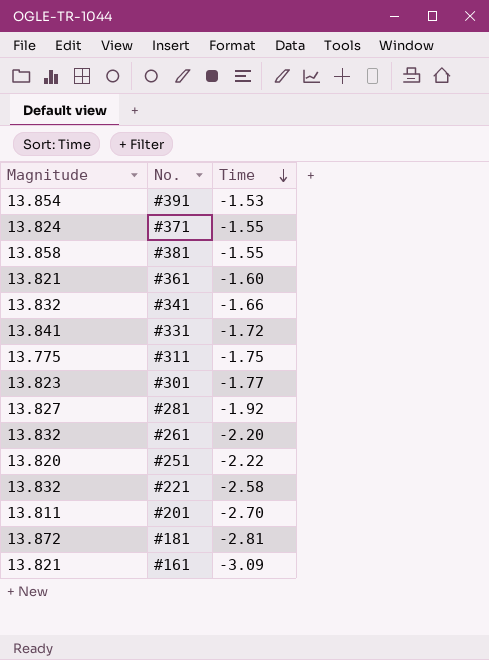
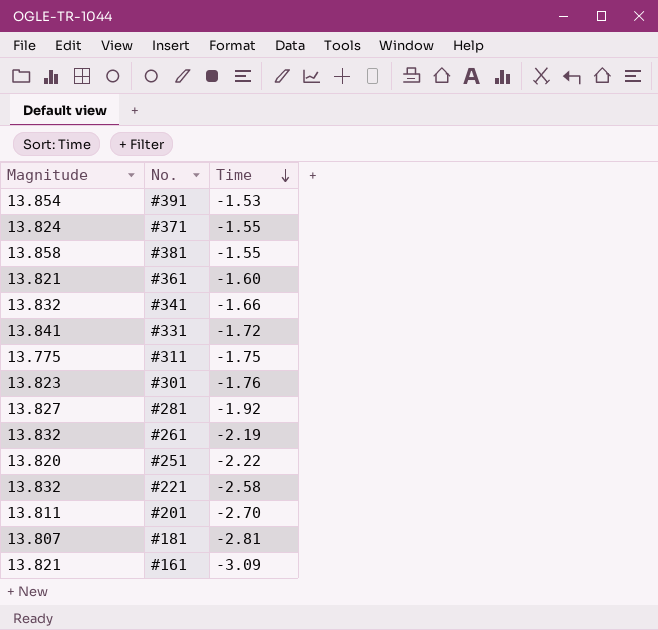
#301 | Time: -1.77 -> -1.76
#261 | Time: -2.20 -> -2.19
#181 | Magnitude: 13.872 -> 13.807

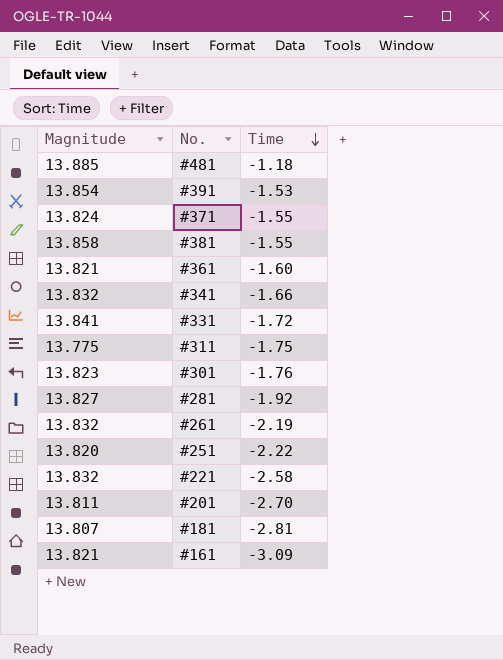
row #481: none -> 13.885 | -1.18

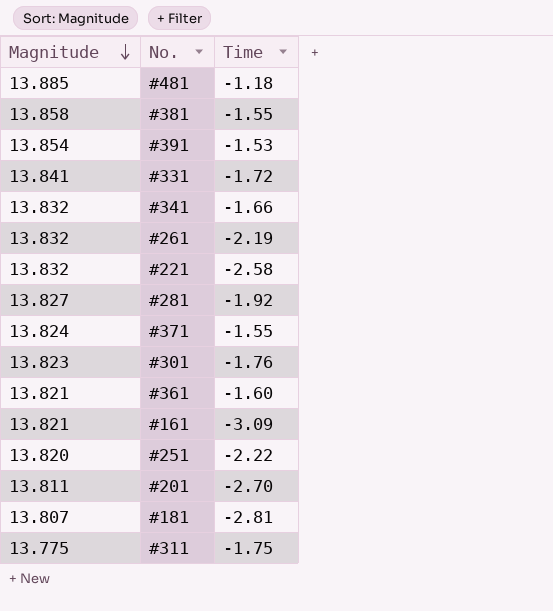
row order: Time descending -> Magnitude descending

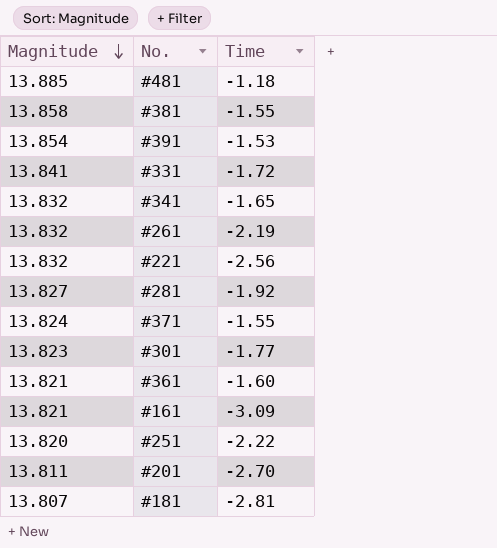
row #311: 13.775 | -1.75 -> none
#341 | Time: -1.66 -> -1.65
#221 | Time: -2.58 -> -2.56
#301 | Time: -1.76 -> -1.77

